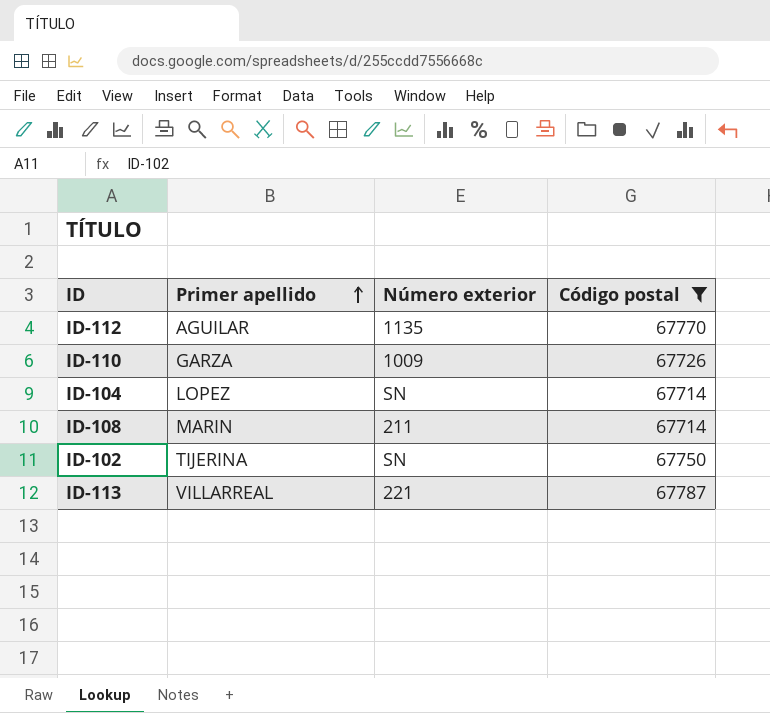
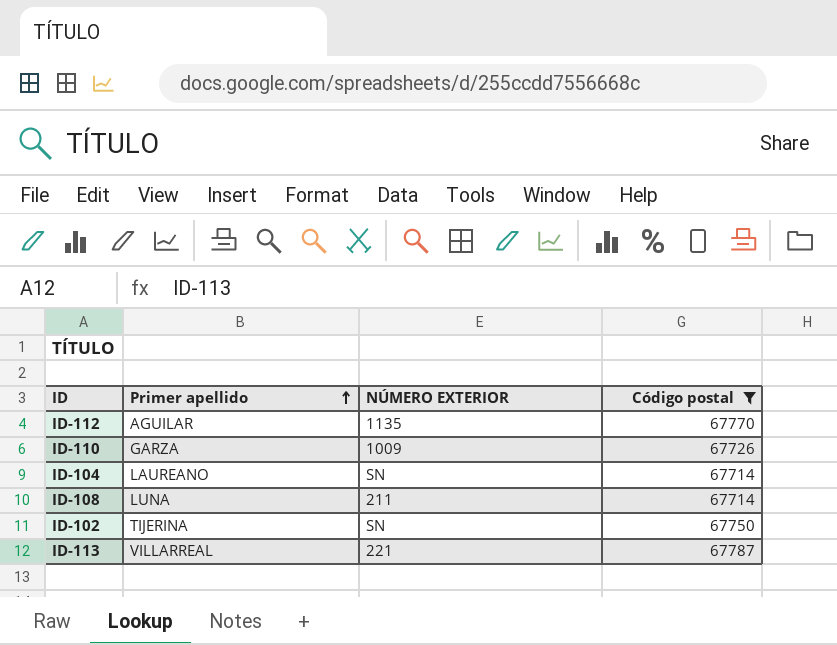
column name: Número exterior -> NÚMERO EXTERIOR
ID-104 | Primer apellido: LOPEZ -> LAUREANO
ID-108 | Primer apellido: MARIN -> LUNA

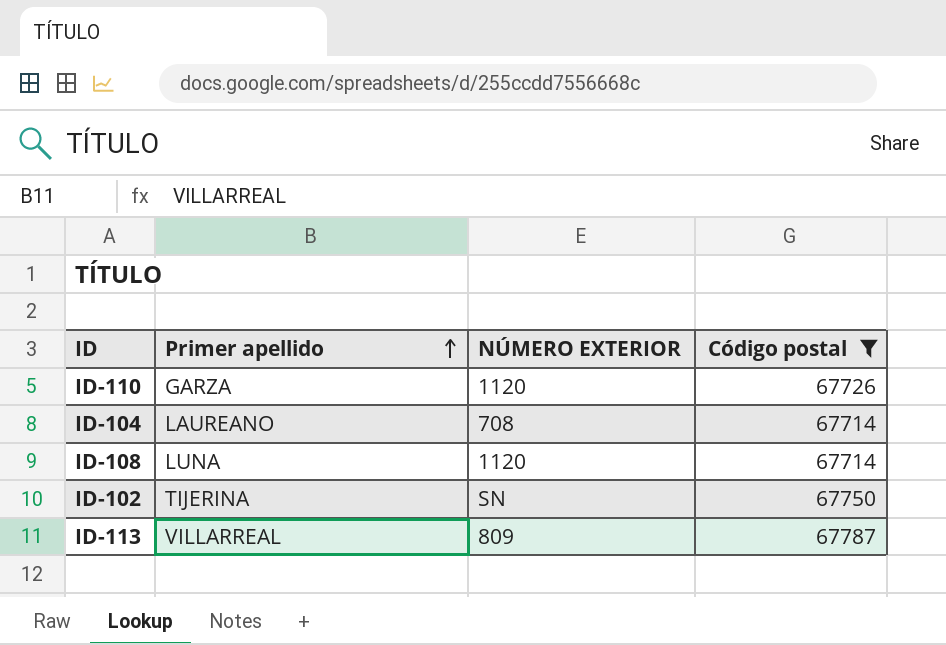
row ID-112: AGUILAR | 1135 | 67770 -> none
ID-110 | NÚMERO EXTERIOR: 1009 -> 1120
ID-104 | NÚMERO EXTERIOR: SN -> 708
ID-108 | NÚMERO EXTERIOR: 211 -> 1120
ID-113 | NÚMERO EXTERIOR: 221 -> 809

